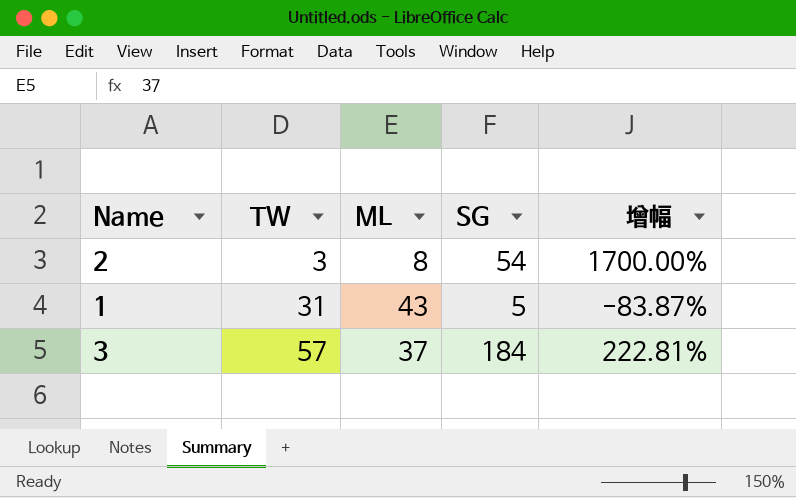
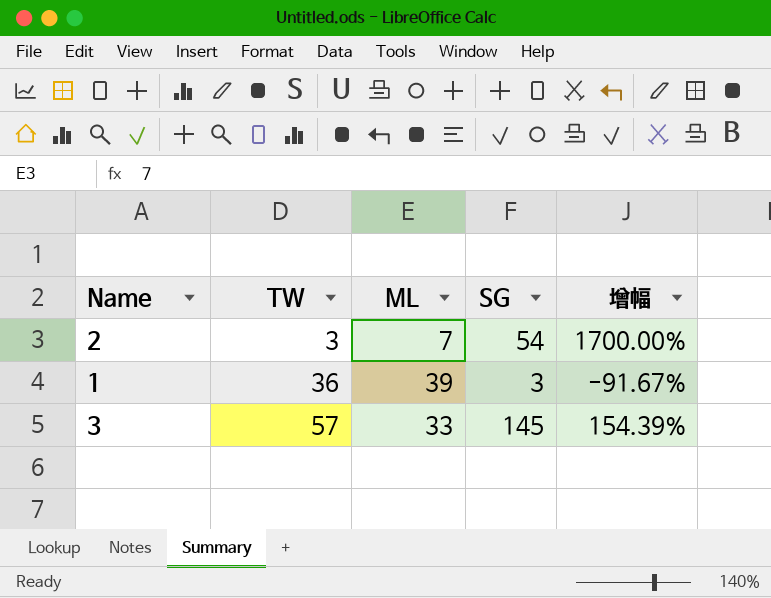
2 | ML: 8 -> 7
1 | TW: 31 -> 36
1 | ML: 43 -> 39
1 | SG: 5 -> 3
1 | 增幅: -83.87% -> -91.67%
3 | ML: 37 -> 33
3 | SG: 184 -> 145
3 | 增幅: 222.81% -> 154.39%

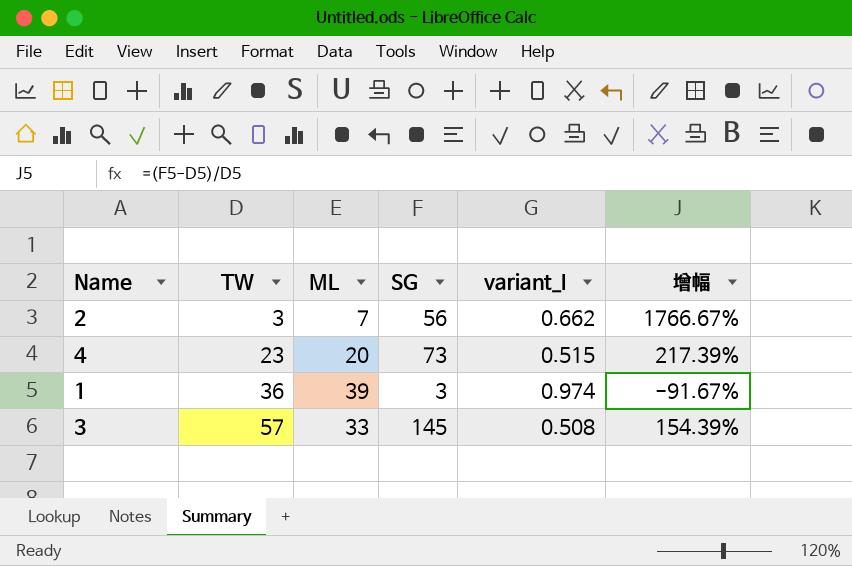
column variant_I | position: none -> 5
2 | SG: 54 -> 56
2 | 增幅: 1700.00% -> 1766.67%
row 4: none -> 23 | 20 | 73 | 0.515 | 217.39%

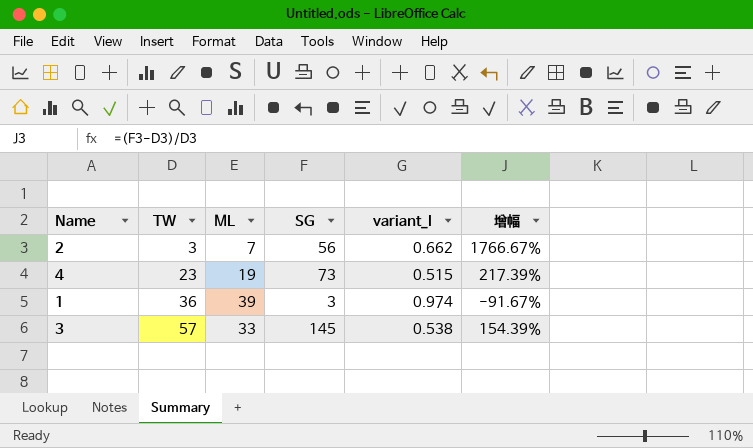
4 | ML: 20 -> 19
3 | variant_I: 0.508 -> 0.538

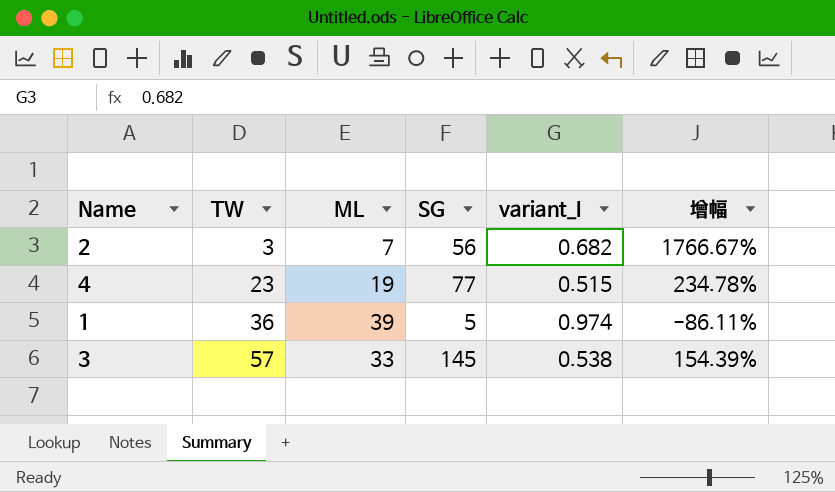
2 | variant_I: 0.662 -> 0.682
4 | SG: 73 -> 77
4 | 增幅: 217.39% -> 234.78%
1 | SG: 3 -> 5
1 | 增幅: -91.67% -> -86.11%

